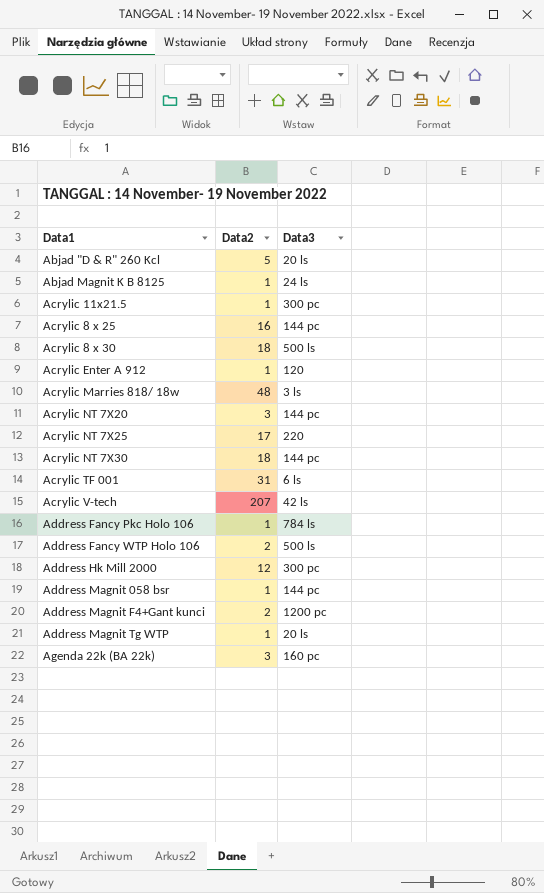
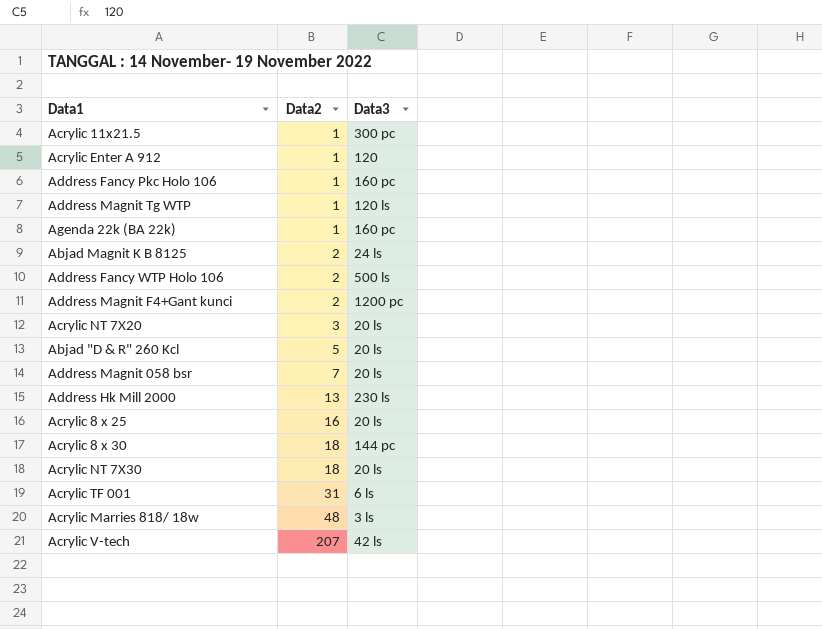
row order: none -> Data2 ascending
row Acrylic NT 7X25: 17 | 220 -> none
Address Fancy Pkc Holo 106 | Data3: 784 ls -> 160 pc
Address Magnit Tg WTP | Data3: 20 ls -> 120 ls
Agenda 22k (BA 22k) | Data2: 3 -> 1
Abjad Magnit K B 8125 | Data2: 1 -> 2
Acrylic NT 7X20 | Data3: 144 pc -> 20 ls
Address Magnit 058 bsr | Data2: 1 -> 7
Address Magnit 058 bsr | Data3: 144 pc -> 20 ls
Address Hk Mill 2000 | Data2: 12 -> 13
Address Hk Mill 2000 | Data3: 300 pc -> 230 ls
Acrylic 8 x 25 | Data3: 144 pc -> 20 ls
Acrylic 8 x 30 | Data3: 500 ls -> 144 pc
Acrylic NT 7X30 | Data3: 144 pc -> 20 ls

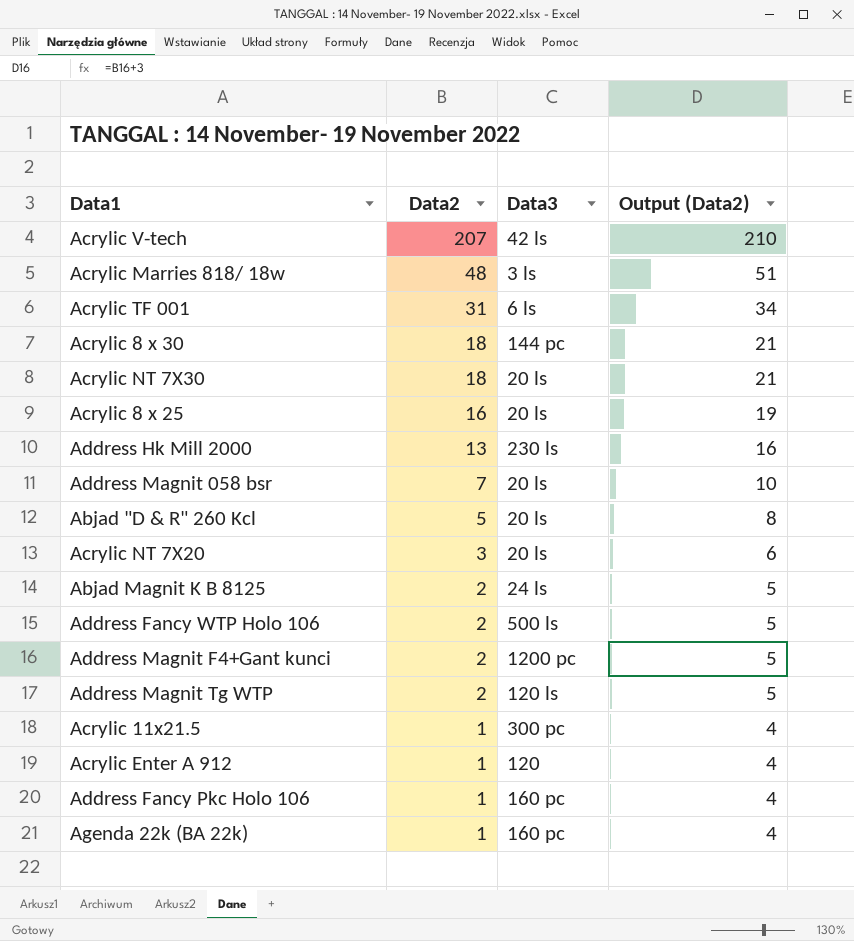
row order: Data2 ascending -> Data2 descending
column Output (Data2) | formula: none -> [Data2] + 3
Address Magnit Tg WTP | Data2: 1 -> 2

